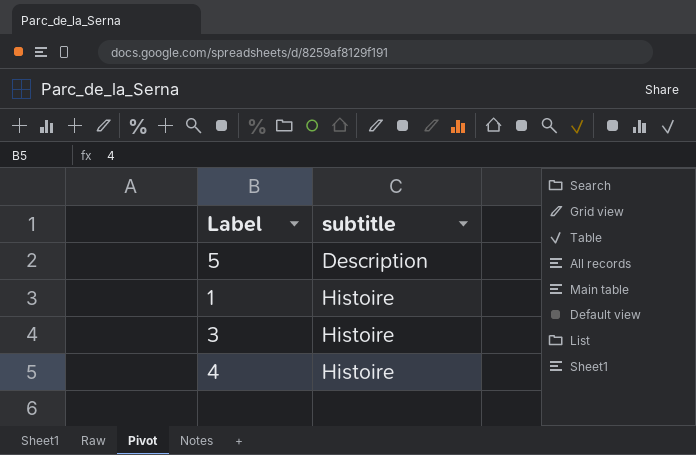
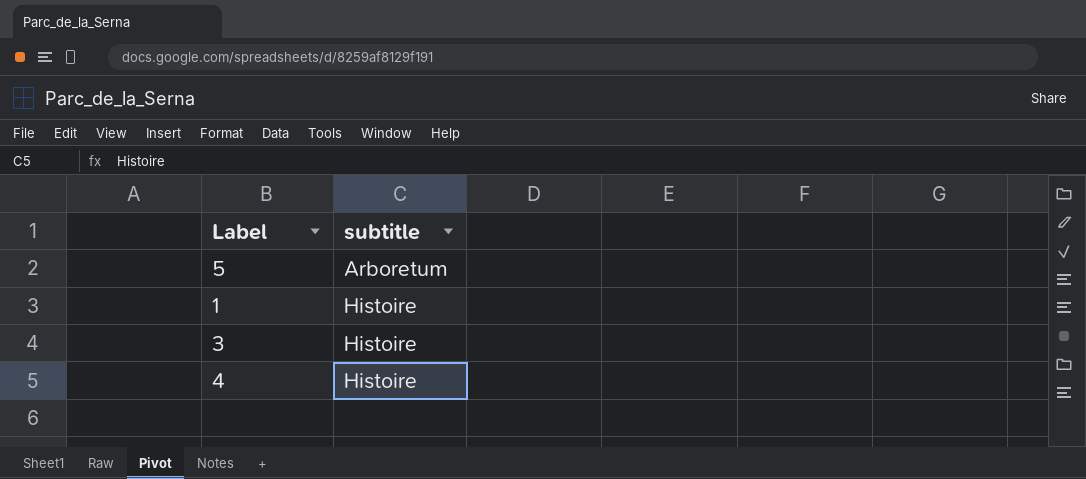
5 | subtitle: Description -> Arboretum

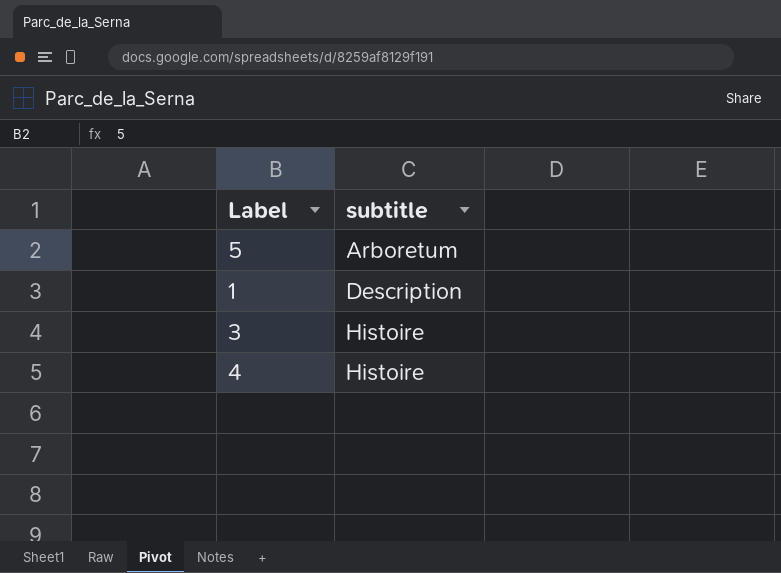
1 | subtitle: Histoire -> Description

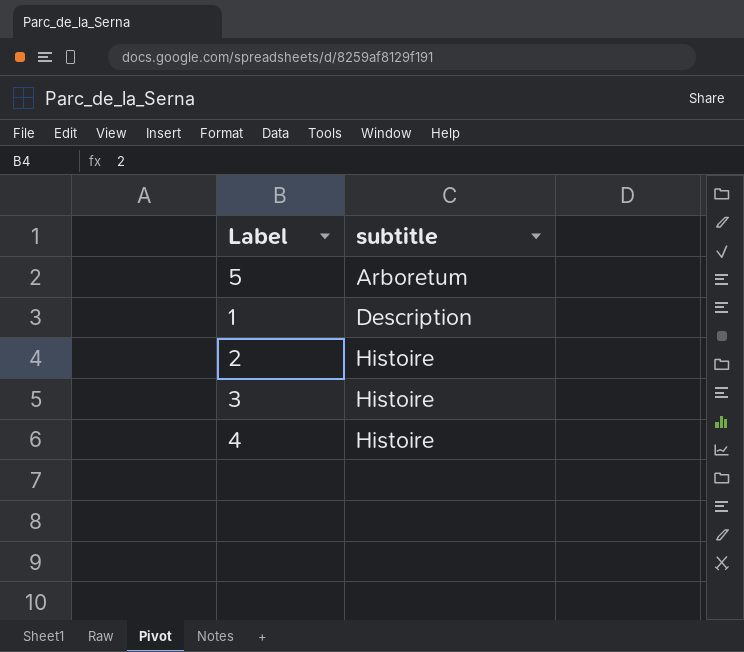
row 2: none -> Histoire

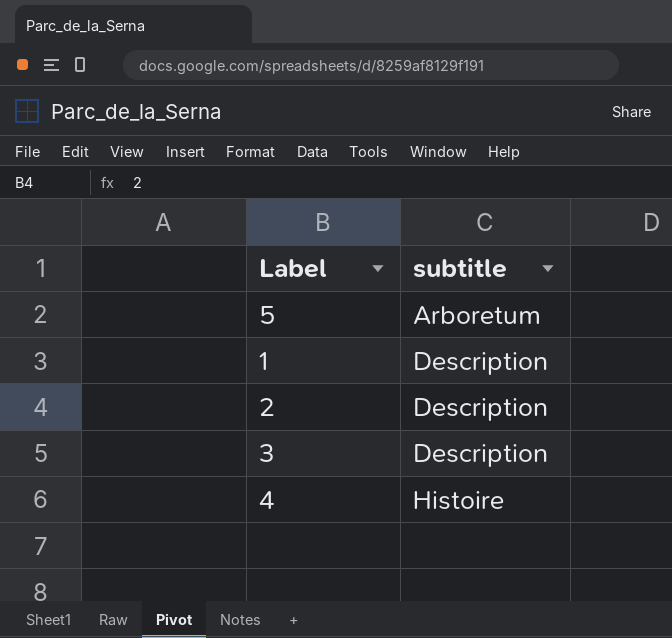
2 | subtitle: Histoire -> Description
3 | subtitle: Histoire -> Description

